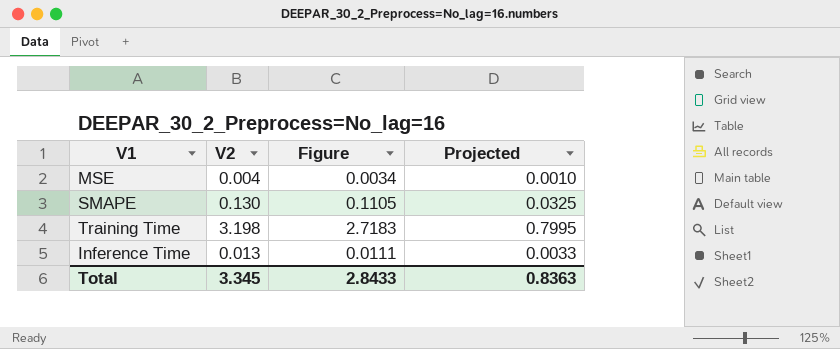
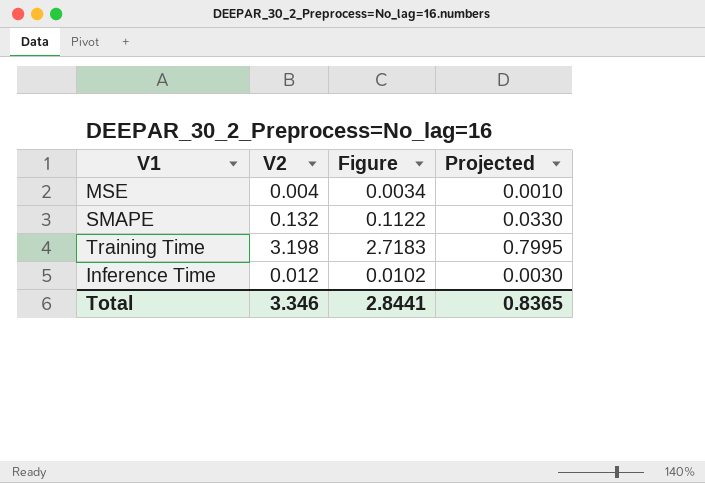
SMAPE | V2: 0.130 -> 0.132
SMAPE | Figure: 0.1105 -> 0.1122
SMAPE | Projected: 0.0325 -> 0.0330
Inference Time | V2: 0.013 -> 0.012
Inference Time | Figure: 0.0111 -> 0.0102
Inference Time | Projected: 0.0033 -> 0.0030
Total | V2: 3.345 -> 3.346
Total | Figure: 2.8433 -> 2.8441
Total | Projected: 0.8363 -> 0.8365

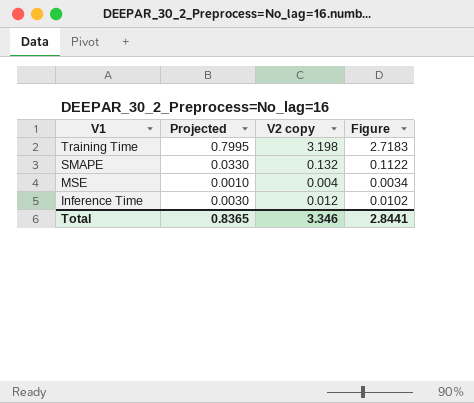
row order: none -> V1 descending
column Projected | position: 4 -> 2
column name: V2 -> V2 copy

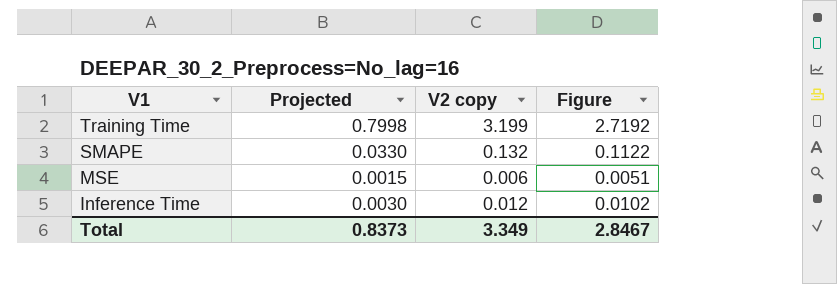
Training Time | Projected: 0.7995 -> 0.7998
Training Time | V2 copy: 3.198 -> 3.199
Training Time | Figure: 2.7183 -> 2.7192
MSE | Projected: 0.0010 -> 0.0015
MSE | V2 copy: 0.004 -> 0.006
MSE | Figure: 0.0034 -> 0.0051
Total | Projected: 0.8365 -> 0.8373
Total | V2 copy: 3.346 -> 3.349
Total | Figure: 2.8441 -> 2.8467

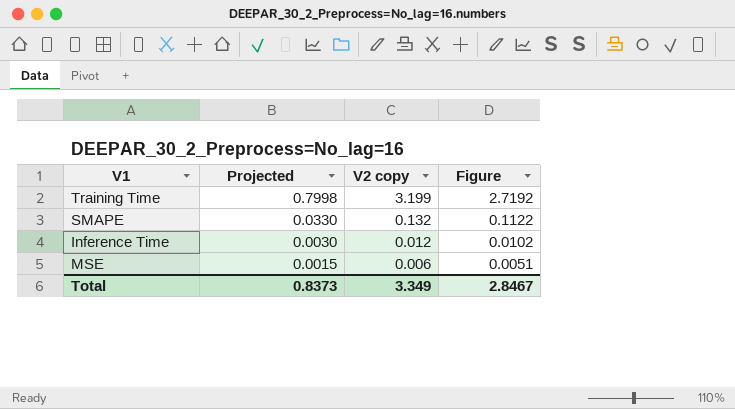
row order: V1 descending -> Projected descending

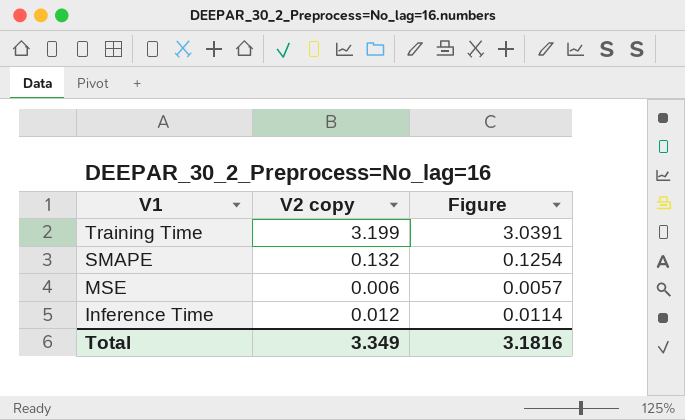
row order: Projected descending -> V1 descending
column Projected | formula: [V2 copy] * 0.25 -> none
column Figure | formula: [V2 copy] * 0.85 -> [V2 copy] * 0.95
Total | Figure: 2.8467 -> 3.1816

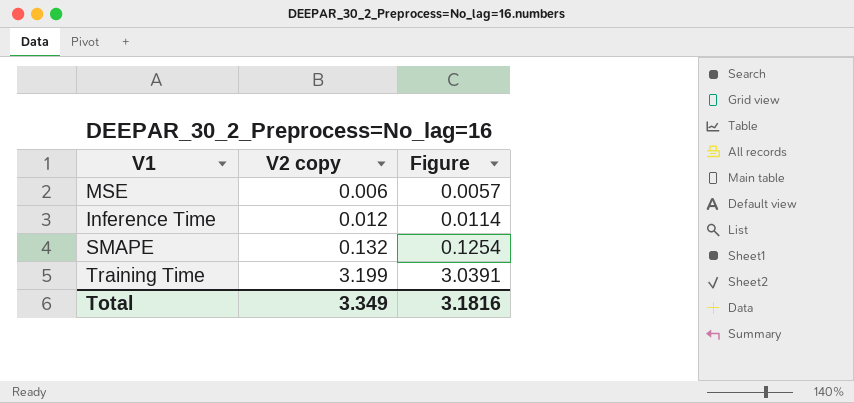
row order: V1 descending -> V2 copy ascending

